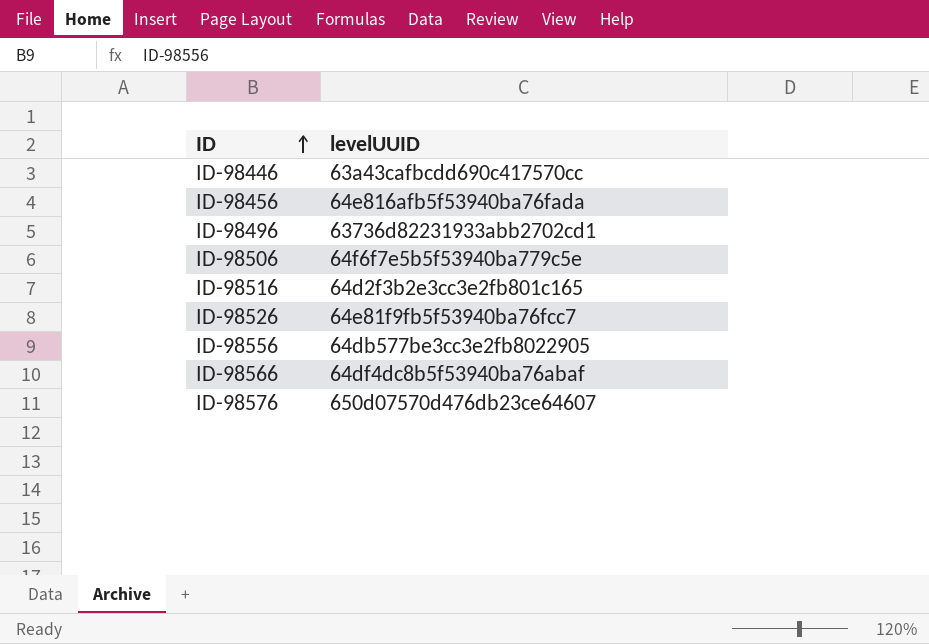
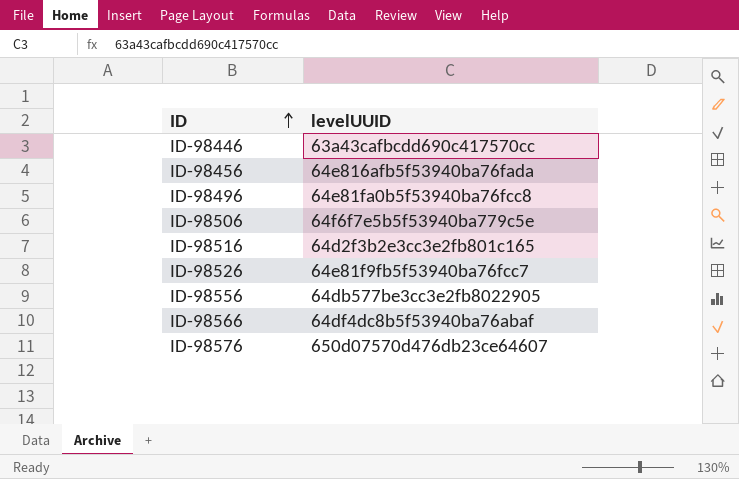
ID-98496 | levelUUID: 63736d82231933abb2702cd1 -> 64e81fa0b5f53940ba76fcc8

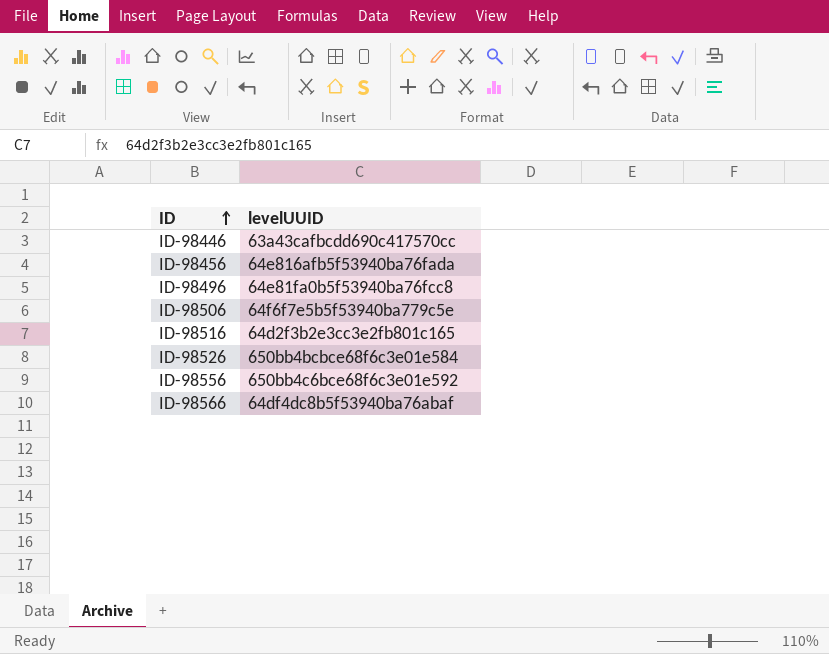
row ID-98576: 650d07570d476db23ce64607 -> none
ID-98526 | levelUUID: 64e81f9fb5f53940ba76fcc7 -> 650bb4bcbce68f6c3e01e584
ID-98556 | levelUUID: 64db577be3cc3e2fb8022905 -> 650bb4c6bce68f6c3e01e592

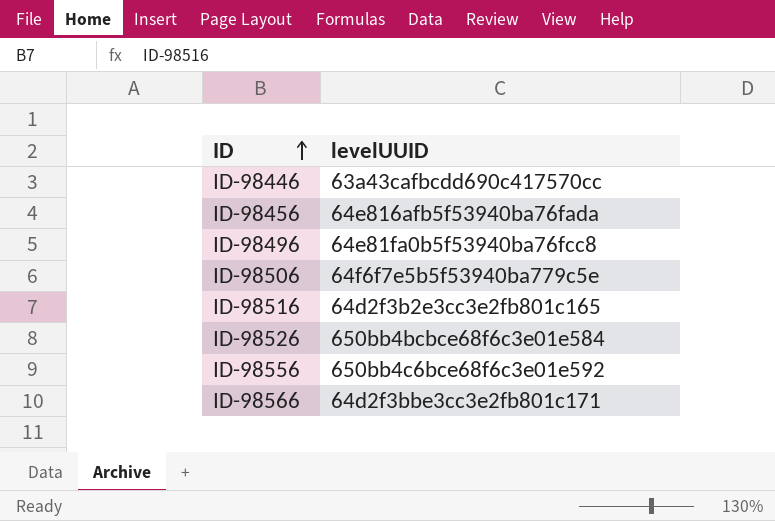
ID-98566 | levelUUID: 64df4dc8b5f53940ba76abaf -> 64d2f3bbe3cc3e2fb801c171

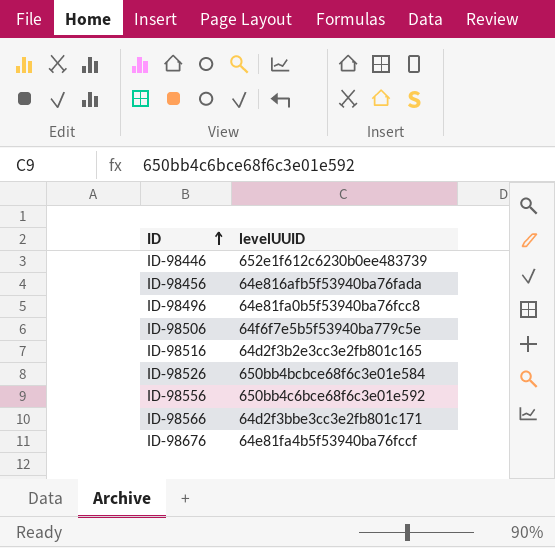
ID-98446 | levelUUID: 63a43cafbcdd690c417570cc -> 652e1f612c6230b0ee483739
row ID-98676: none -> 64e81fa4b5f53940ba76fccf

